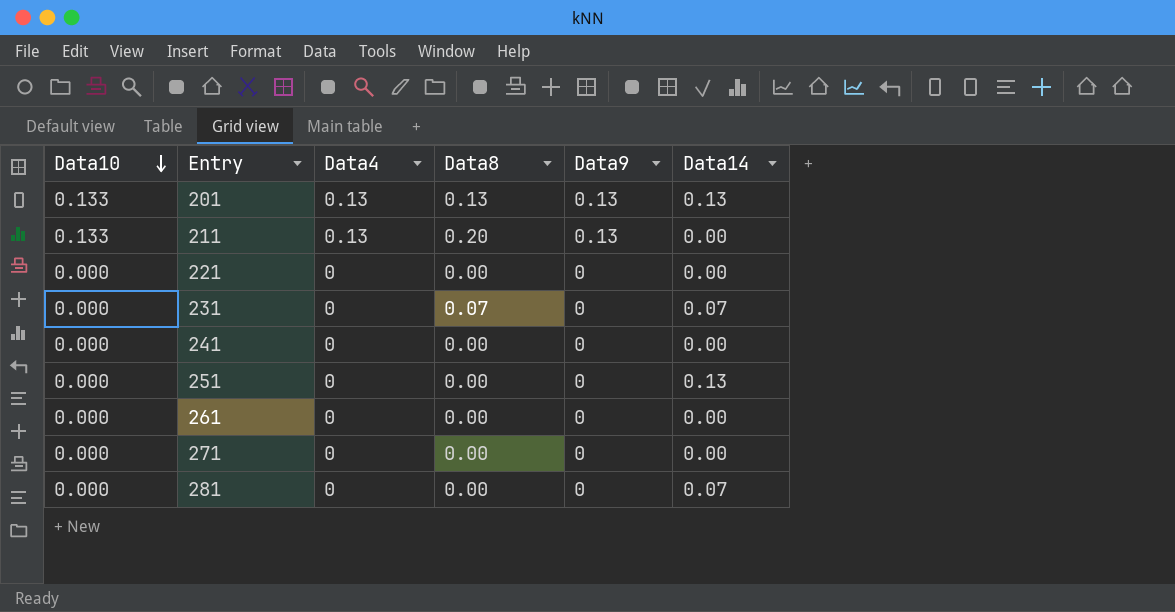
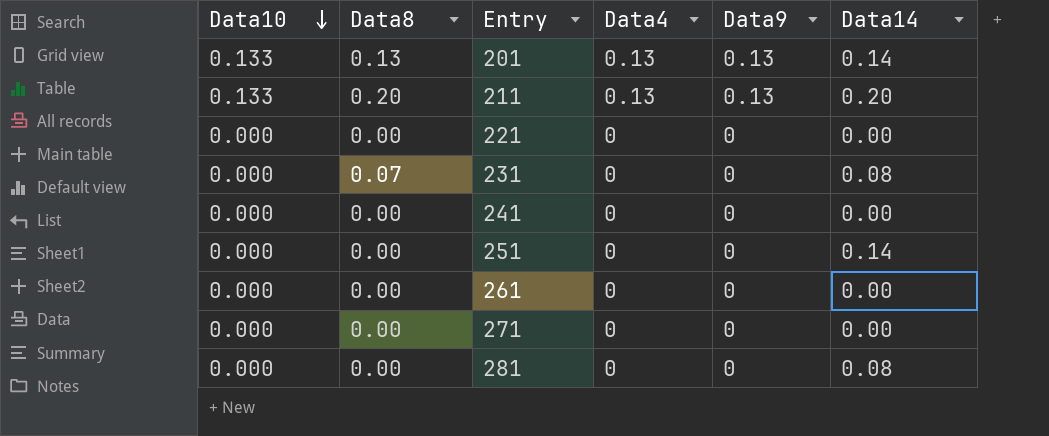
column Data8 | position: 4 -> 2
201 | Data14: 0.13 -> 0.14
211 | Data14: 0.00 -> 0.20
231 | Data14: 0.07 -> 0.08
251 | Data14: 0.13 -> 0.14
281 | Data14: 0.07 -> 0.08

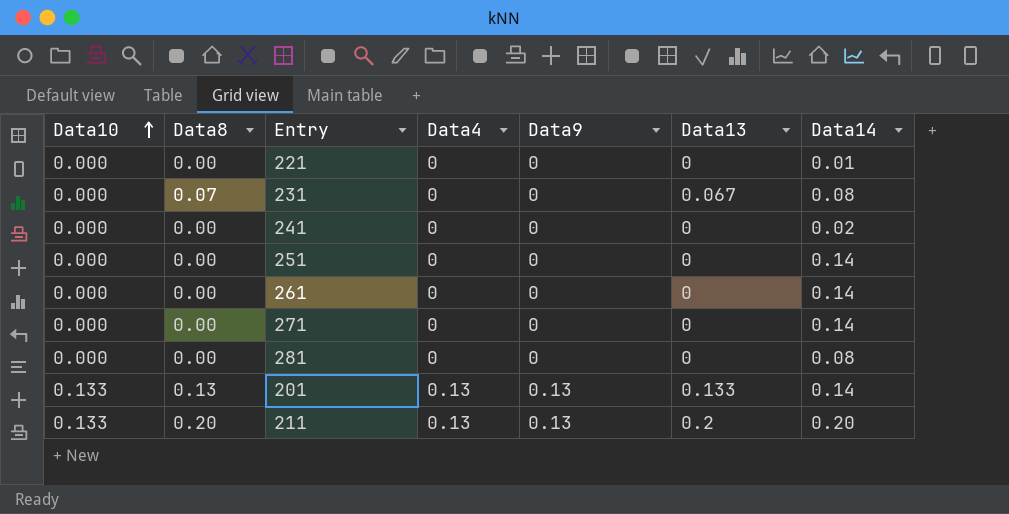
row order: Data10 descending -> Data10 ascending
column Data13 | position: none -> 6
221 | Data14: 0.00 -> 0.01
241 | Data14: 0.00 -> 0.02
261 | Data14: 0.00 -> 0.14
271 | Data14: 0.00 -> 0.14

